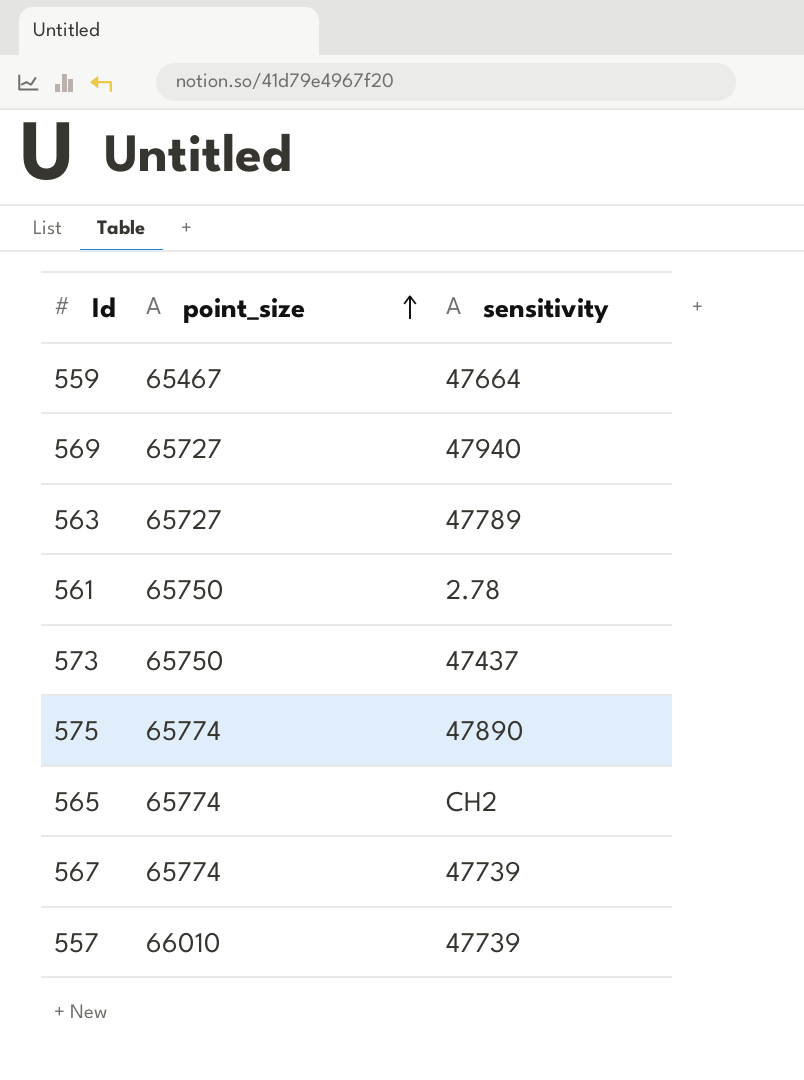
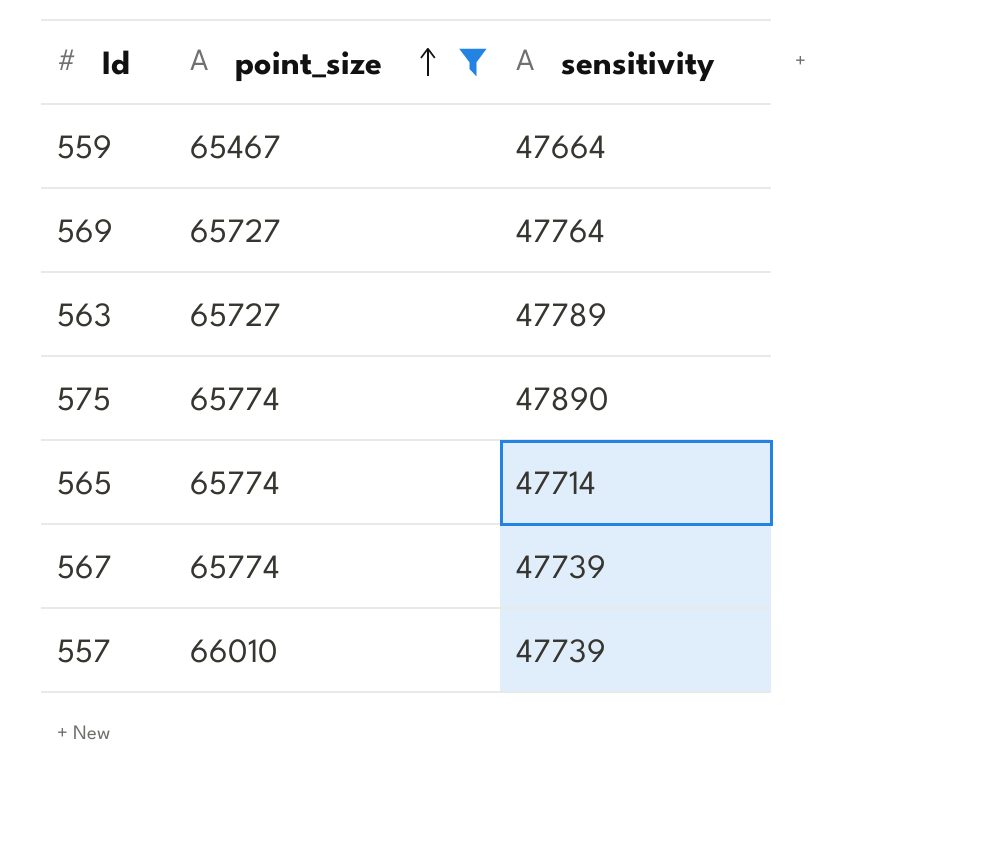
filter: none -> point_size != 65750
569 | sensitivity: 47940 -> 47764
565 | sensitivity: CH2 -> 47714

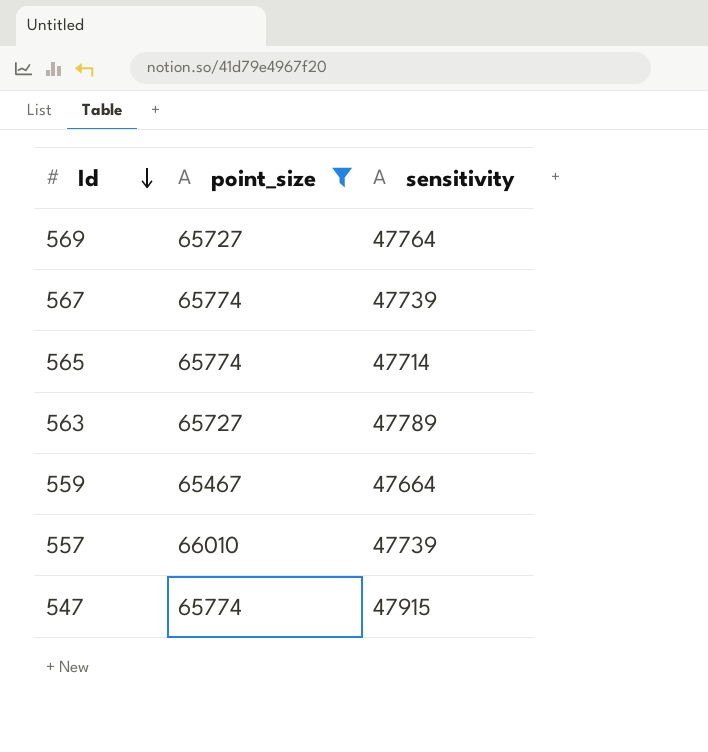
row order: point_size ascending -> Id descending
row 575: 65774 | 47890 -> none
row 547: none -> 65774 | 47915

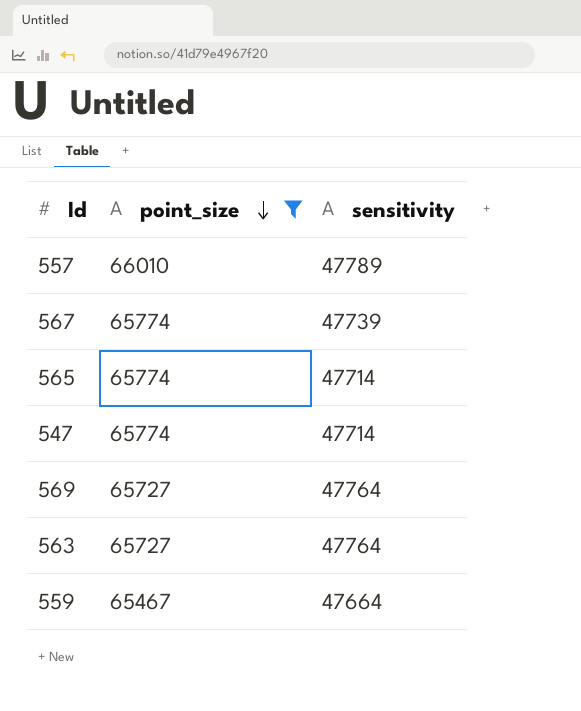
row order: Id descending -> point_size descending
557 | sensitivity: 47739 -> 47789
547 | sensitivity: 47915 -> 47714
563 | sensitivity: 47789 -> 47764

